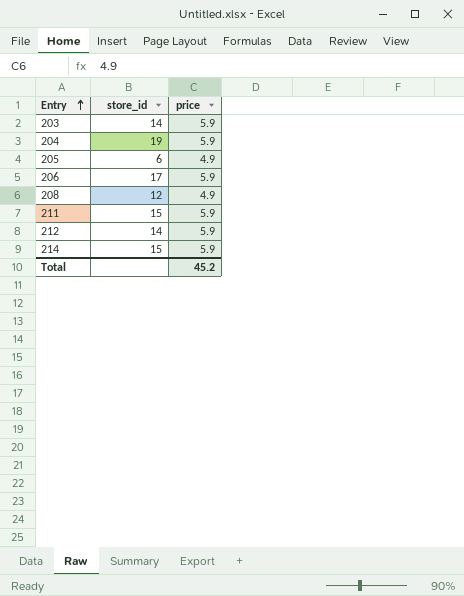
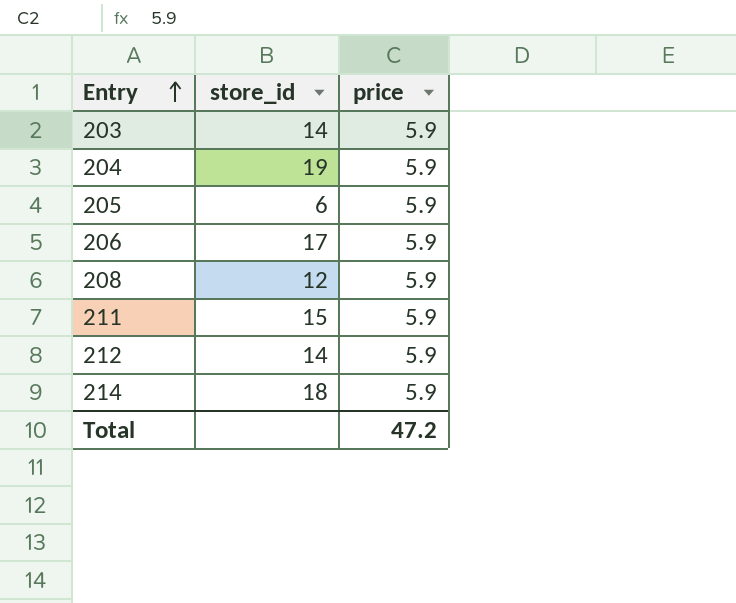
205 | price: 4.9 -> 5.9
208 | price: 4.9 -> 5.9
214 | store_id: 15 -> 18
Total | price: 45.2 -> 47.2

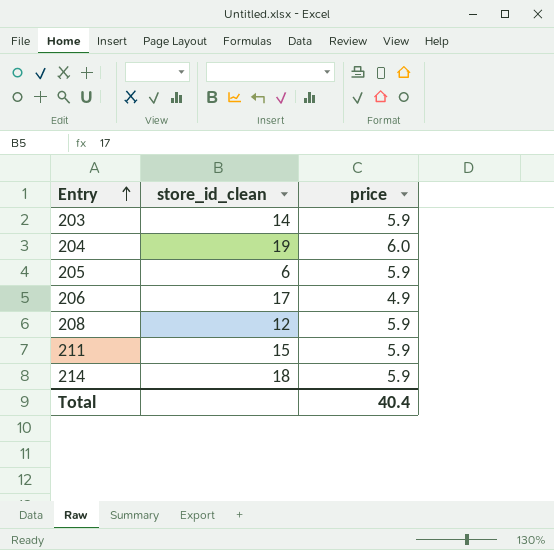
column name: store_id -> store_id_clean
row 212: 14 | 5.9 -> none
204 | price: 5.9 -> 6.0
206 | price: 5.9 -> 4.9
Total | price: 47.2 -> 40.4

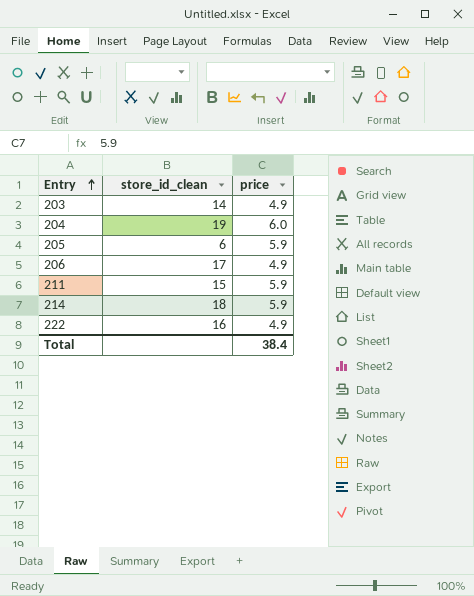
row 208: 12 | 5.9 -> none
203 | price: 5.9 -> 4.9
row 222: none -> 16 | 4.9
Total | price: 40.4 -> 38.4

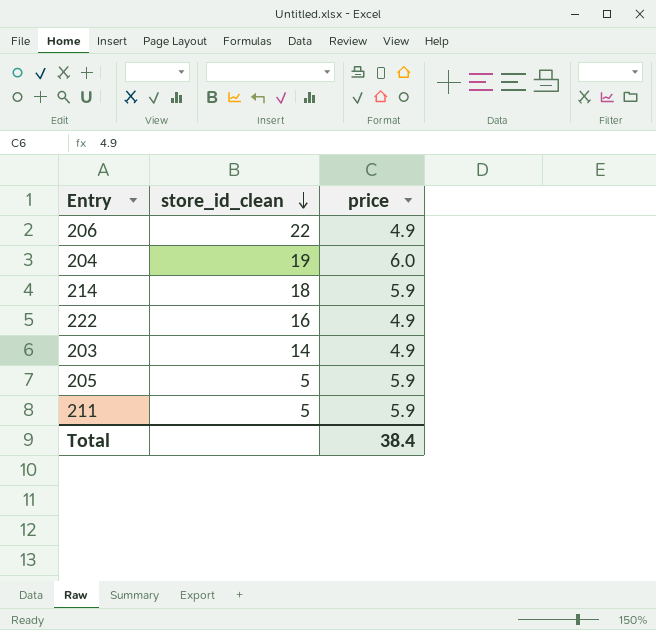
row order: Entry ascending -> store_id_clean descending
206 | store_id_clean: 17 -> 22
205 | store_id_clean: 6 -> 5
211 | store_id_clean: 15 -> 5

